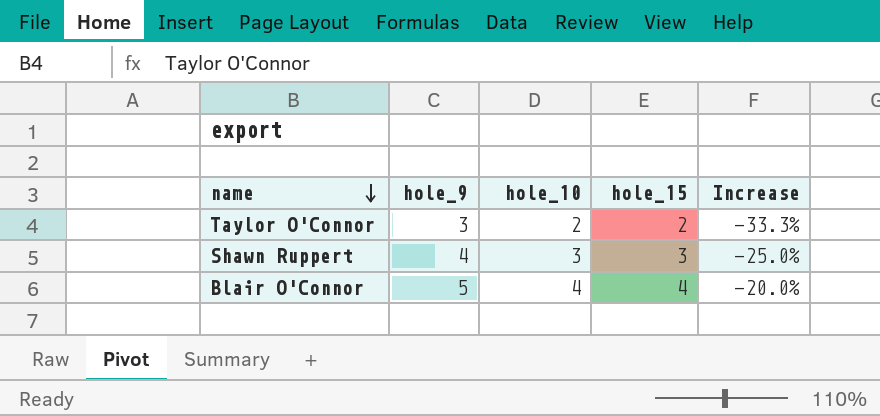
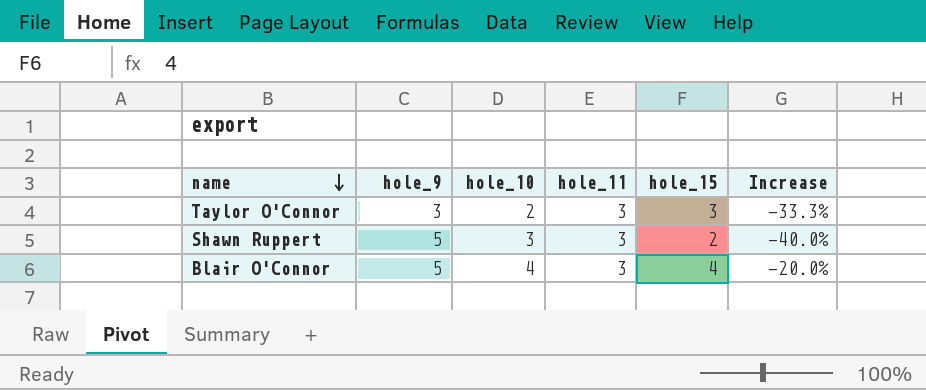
column hole_11 | position: none -> 4
Taylor O'Connor | hole_15: 2 -> 3
Shawn Ruppert | hole_9: 4 -> 5
Shawn Ruppert | hole_15: 3 -> 2
Shawn Ruppert | Increase: -25.0% -> -40.0%

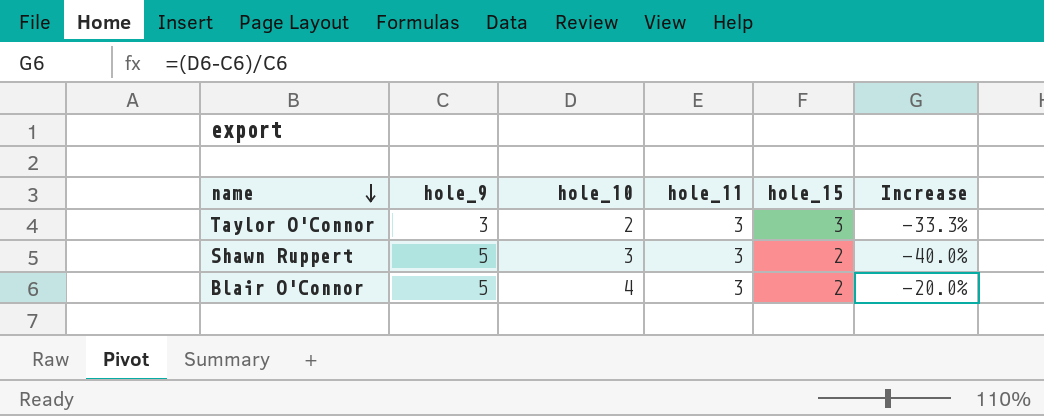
Blair O'Connor | hole_15: 4 -> 2

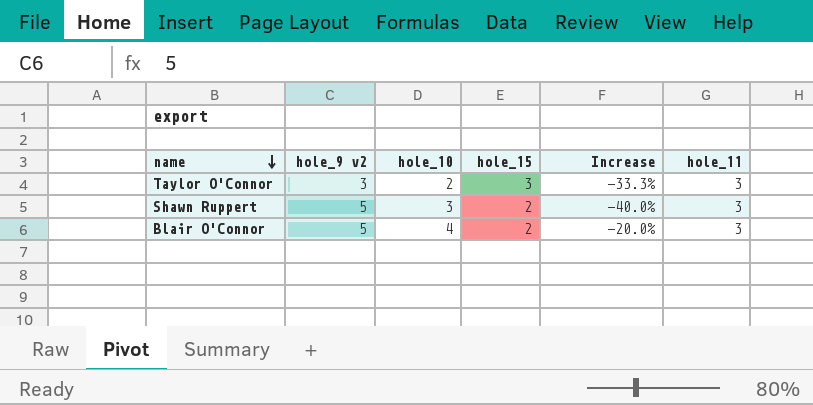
column name: hole_9 -> hole_9 v2
column hole_11 | position: 4 -> 6

